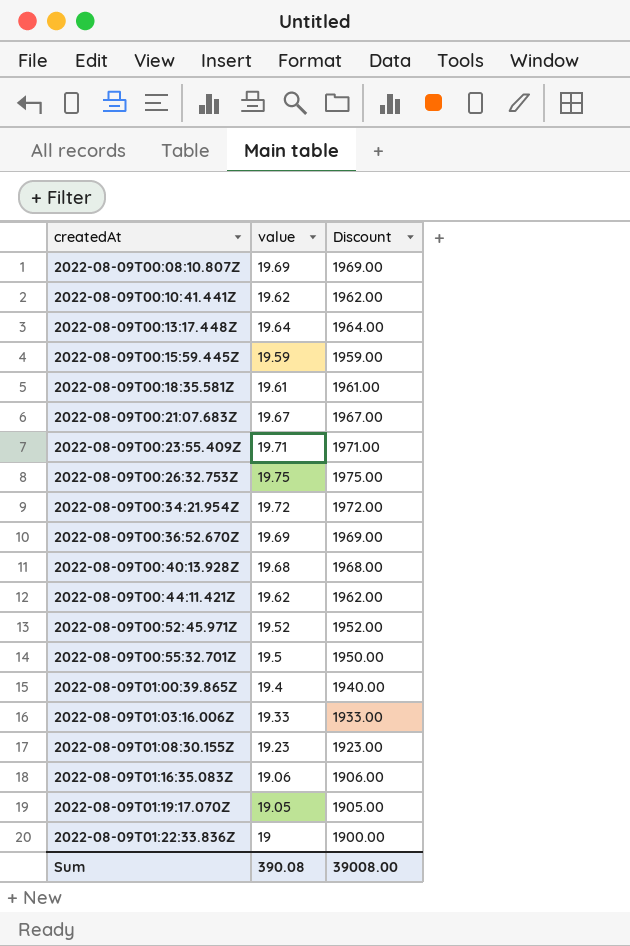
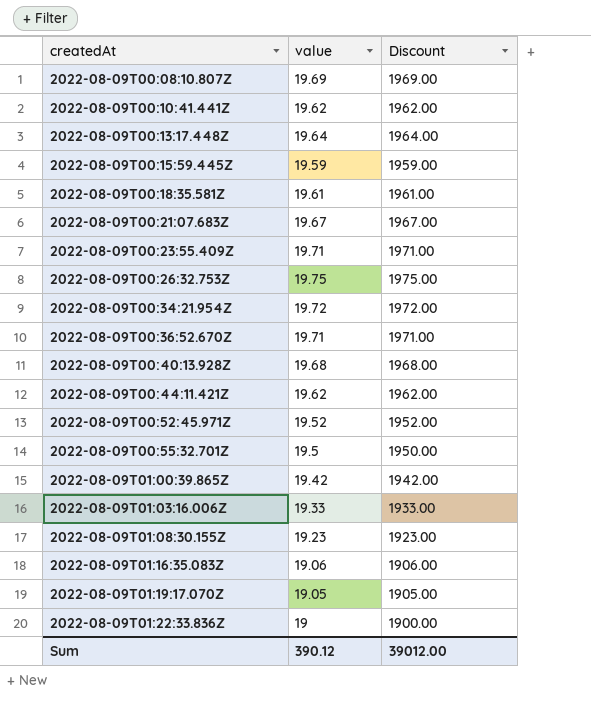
2022-08-09T00:36:52.670Z | value: 19.69 -> 19.71
2022-08-09T00:36:52.670Z | Discount: 1969.00 -> 1971.00
2022-08-09T01:00:39.865Z | value: 19.4 -> 19.42
2022-08-09T01:00:39.865Z | Discount: 1940.00 -> 1942.00
Sum | value: 390.08 -> 390.12
Sum | Discount: 39008.00 -> 39012.00

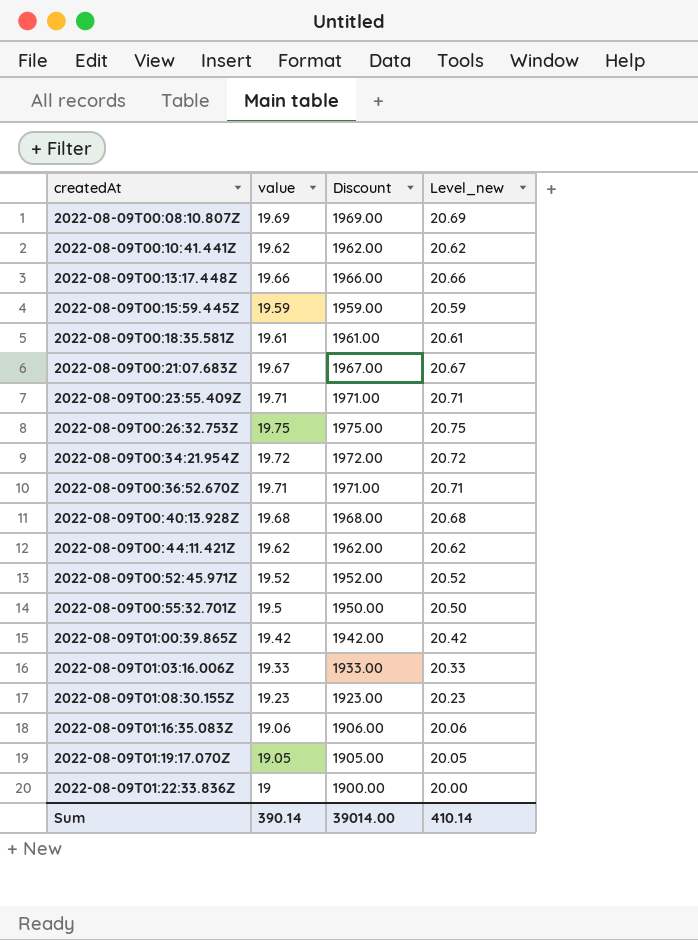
column Level_new | formula: none -> [value] + 1
2022-08-09T00:13:17.448Z | value: 19.64 -> 19.66
2022-08-09T00:13:17.448Z | Discount: 1964.00 -> 1966.00
Sum | value: 390.12 -> 390.14
Sum | Discount: 39012.00 -> 39014.00

